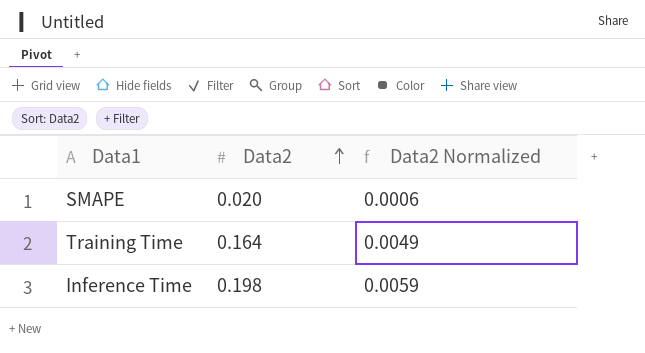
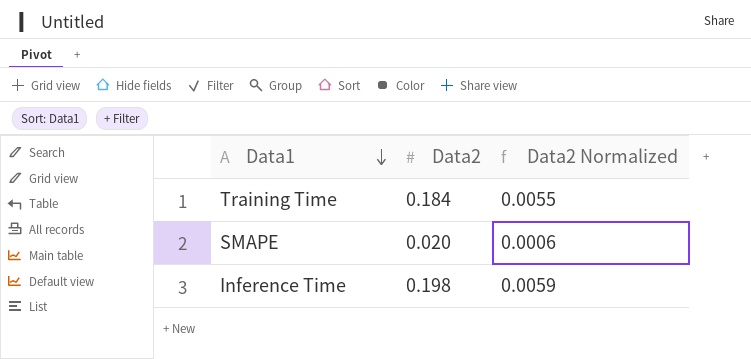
row order: Data2 ascending -> Data1 descending
Training Time | Data2: 0.164 -> 0.184
Training Time | Data2 Normalized: 0.0049 -> 0.0055

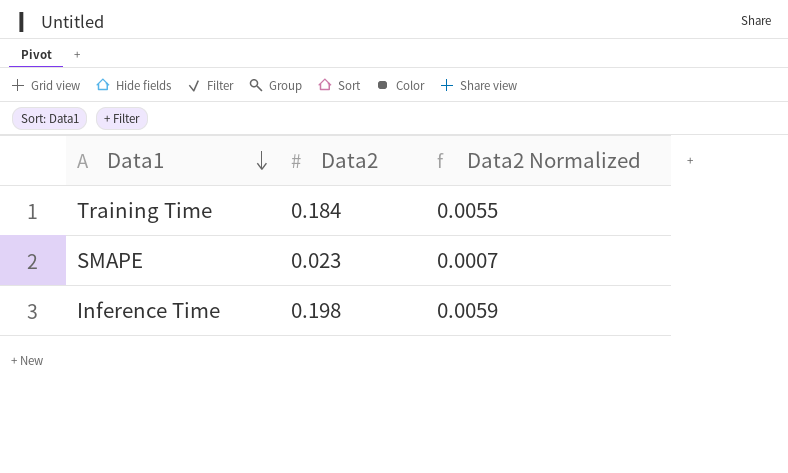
SMAPE | Data2: 0.020 -> 0.023
SMAPE | Data2 Normalized: 0.0006 -> 0.0007

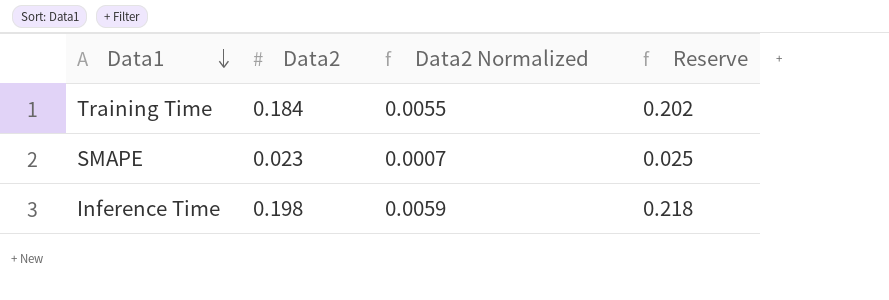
column Reserve | formula: none -> [Data2] * 1.1

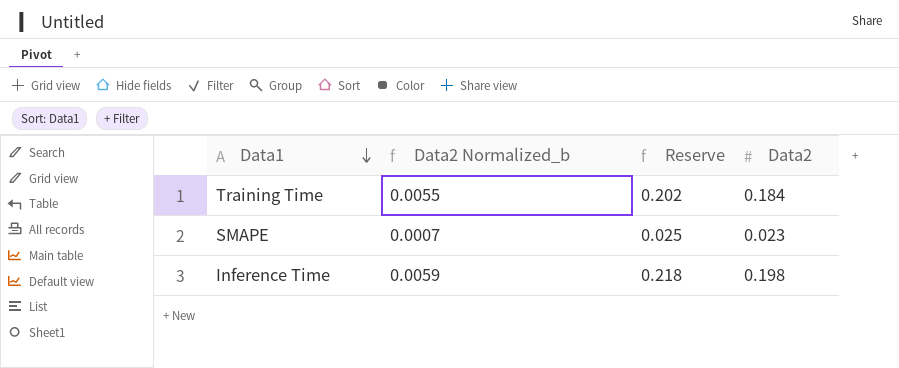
column name: Data2 Normalized -> Data2 Normalized_b
column Data2 | position: 2 -> 4

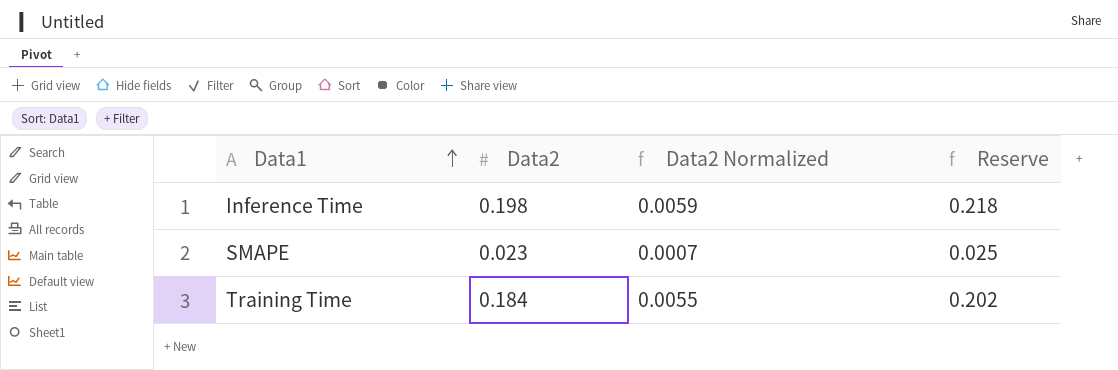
row order: Data1 descending -> Data1 ascending
column Data2 | position: 4 -> 2
column name: Data2 Normalized_b -> Data2 Normalized

